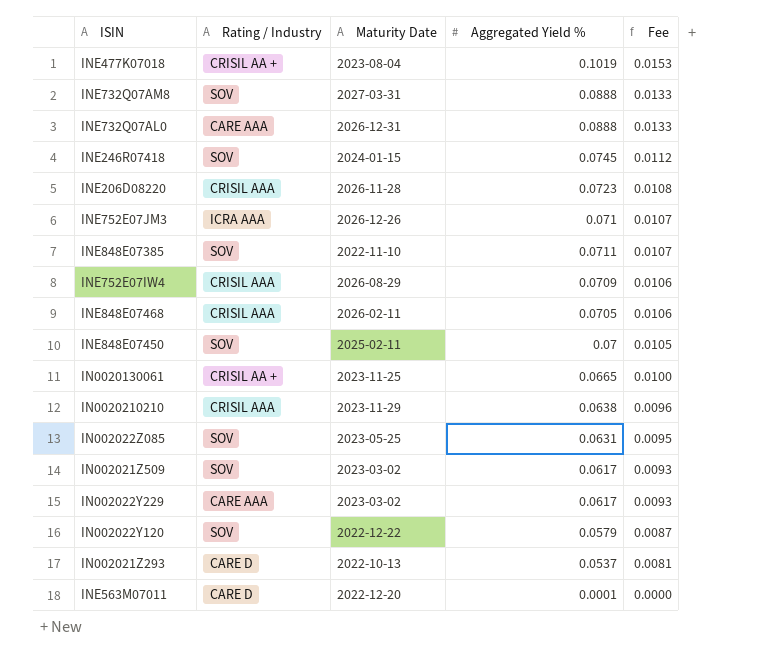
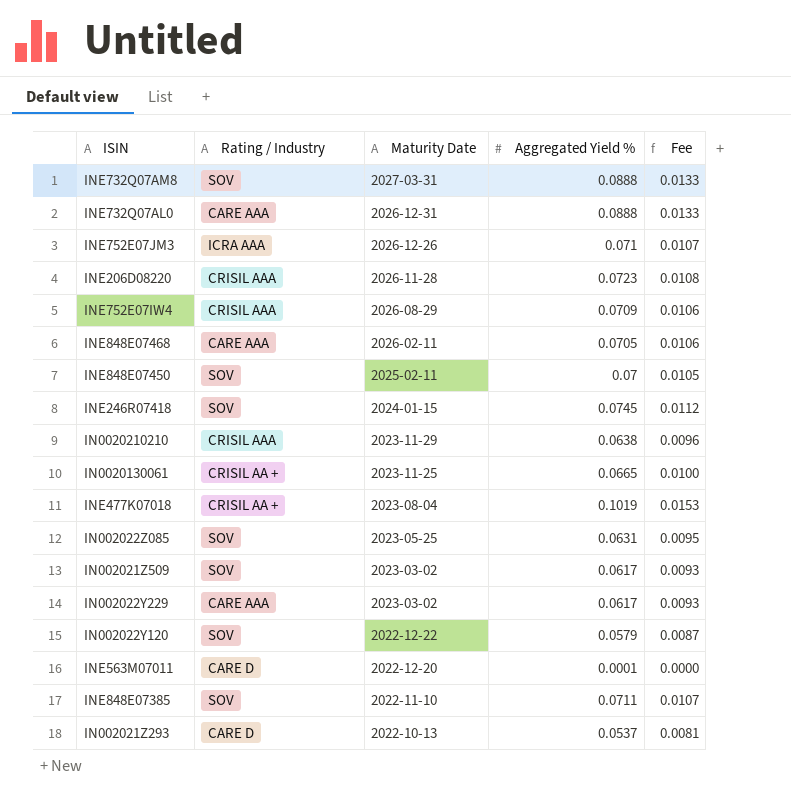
row order: Fee descending -> Maturity Date descending
INE848E07468 | Rating / Industry: CRISIL AAA -> CARE AAA

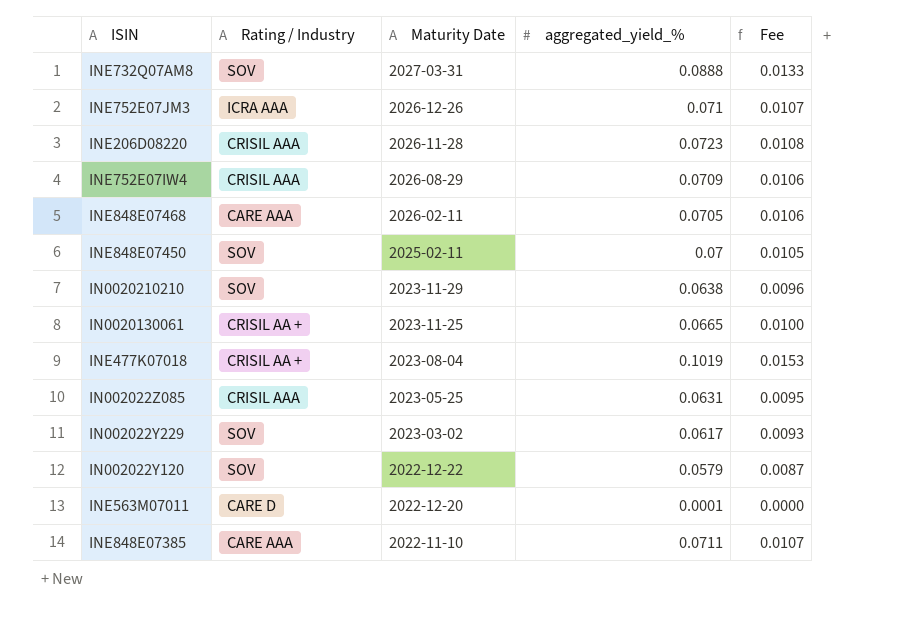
column name: Aggregated Yield % -> aggregated_yield_%
row INE732Q07AL0: CARE AAA | 2026-12-31 | 0.0888 | 0.0133 -> none
row INE246R07418: SOV | 2024-01-15 | 0.0745 | 0.0112 -> none
row IN002021Z509: SOV | 2023-03-02 | 0.0617 | 0.0093 -> none
row IN002021Z293: CARE D | 2022-10-13 | 0.0537 | 0.0081 -> none
IN0020210210 | Rating / Industry: CRISIL AAA -> SOV
IN002022Z085 | Rating / Industry: SOV -> CRISIL AAA
IN002022Y229 | Rating / Industry: CARE AAA -> SOV
INE848E07385 | Rating / Industry: SOV -> CARE AAA

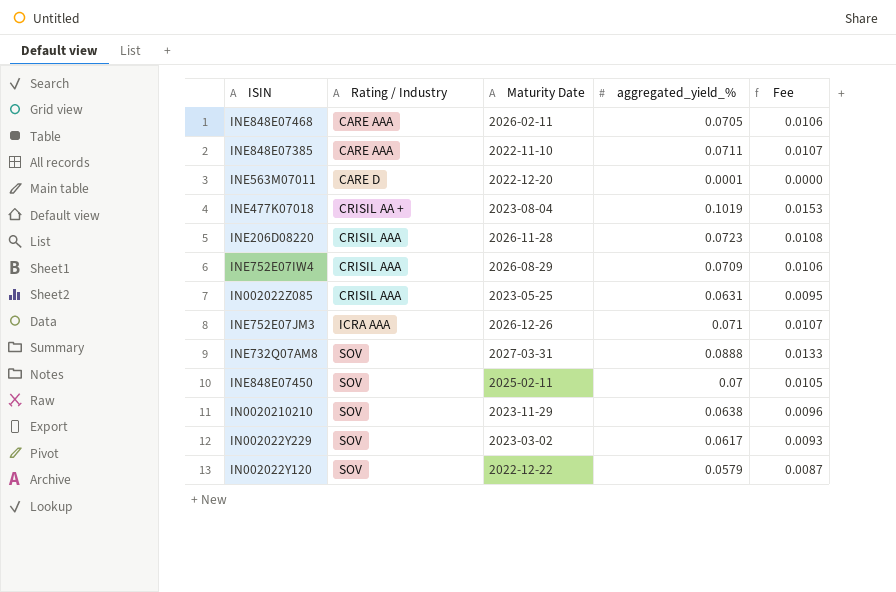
row order: Maturity Date descending -> Rating / Industry ascending
row IN0020130061: CRISIL AA + | 2023-11-25 | 0.0665 | 0.0100 -> none

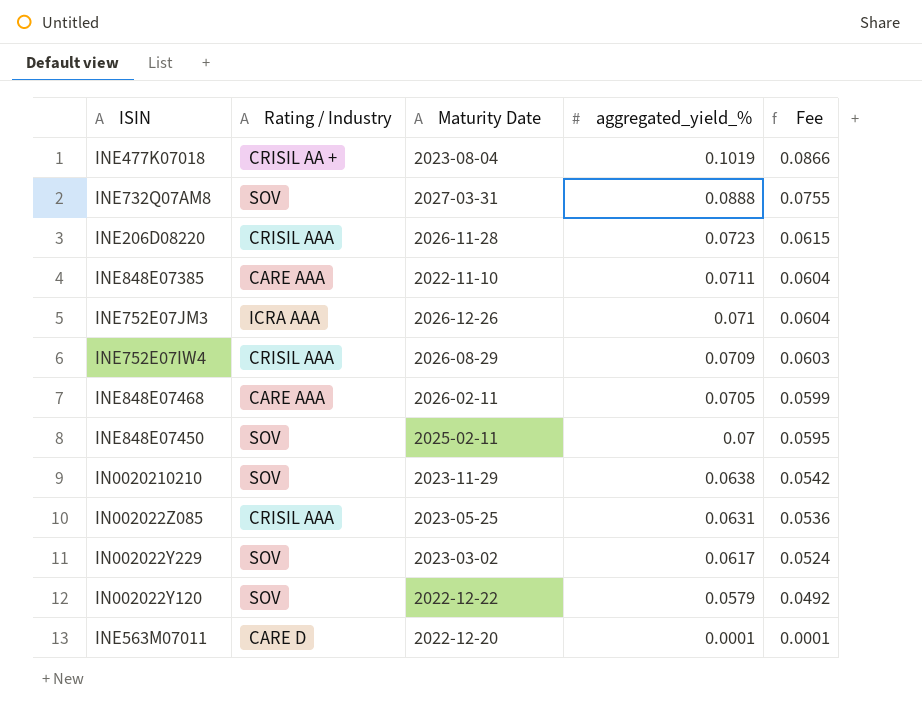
row order: Rating / Industry ascending -> aggregated_yield_% descending
column Fee | formula: [aggregated_yield_%] * 0.15 -> [aggregated_yield_%] * 0.85

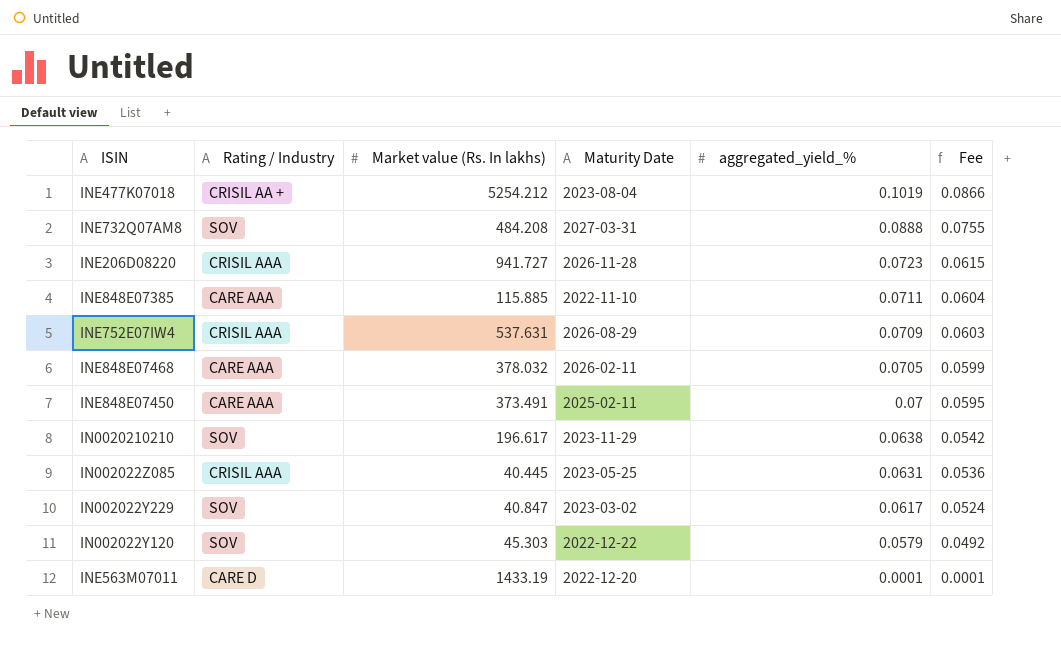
column Market value (Rs. In lakhs) | position: none -> 3
row INE752E07JM3: ICRA AAA | 2026-12-26 | 0.071 | 0.0604 -> none
INE848E07450 | Rating / Industry: SOV -> CARE AAA

